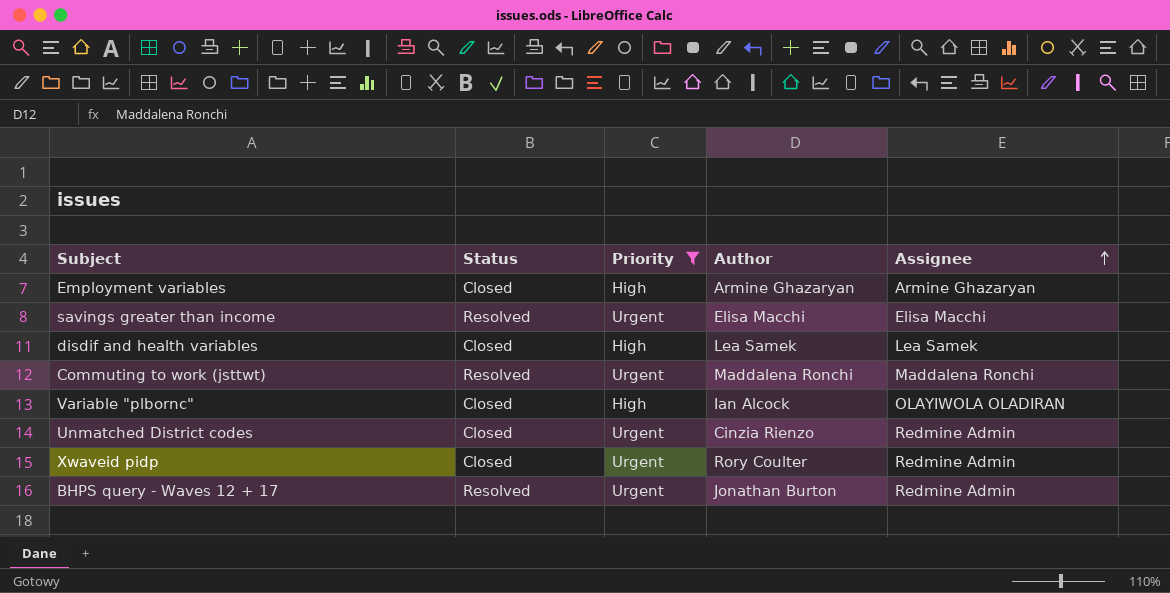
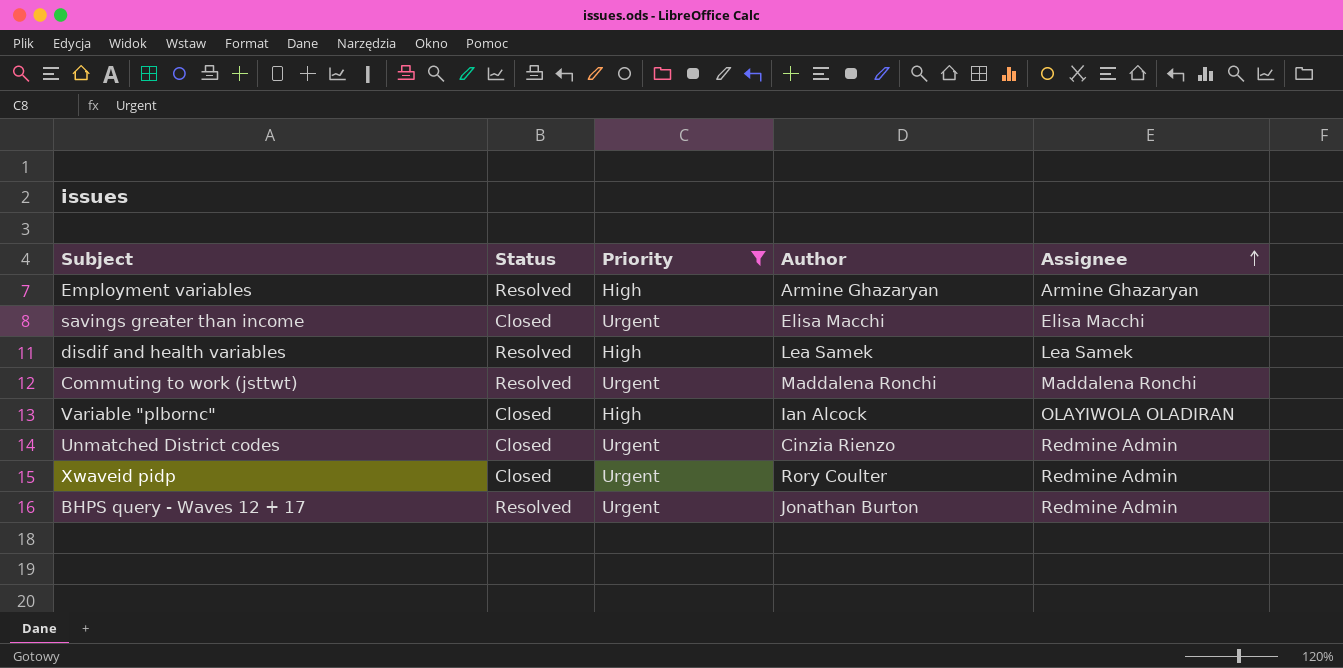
Employment variables | Status: Closed -> Resolved
savings greater than income | Status: Resolved -> Closed
disdif and health variables | Status: Closed -> Resolved

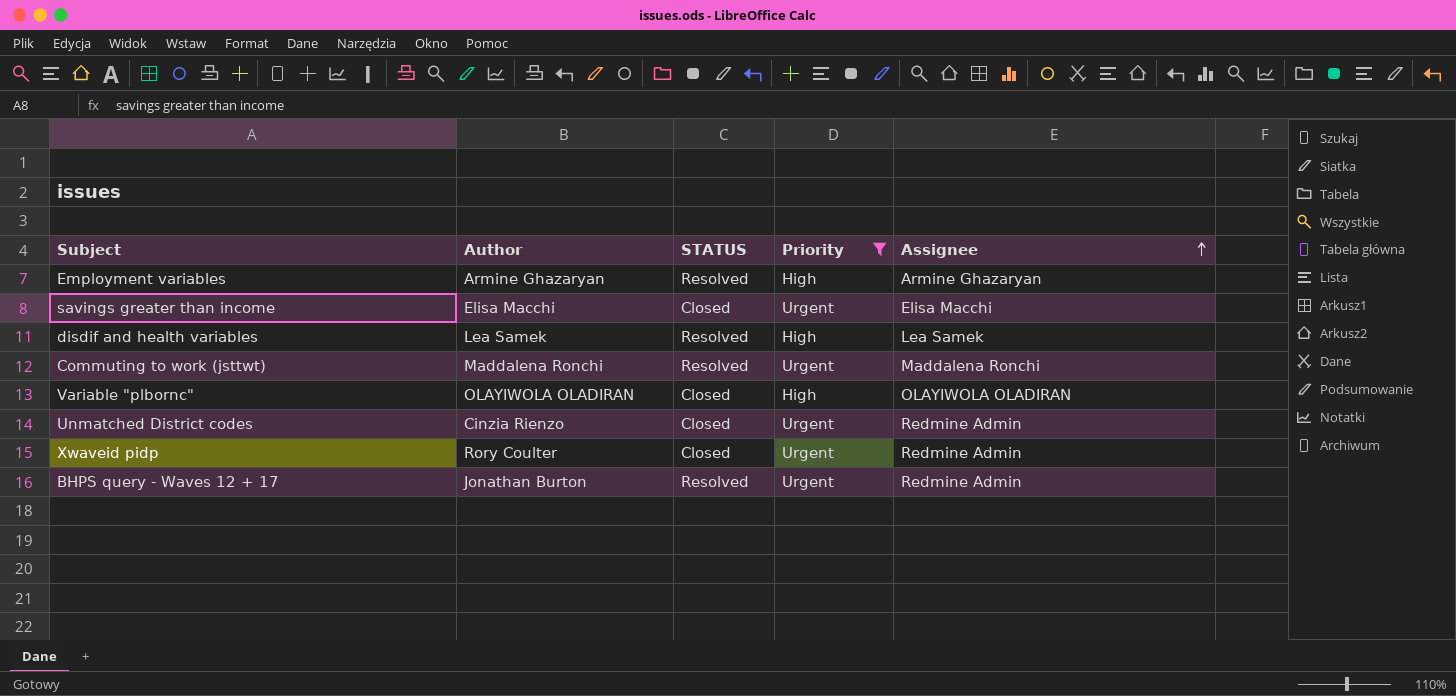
column Author | position: 4 -> 2
column name: Status -> STATUS
Variable "plbornc" | Author: Ian Alcock -> OLAYIWOLA OLADIRAN

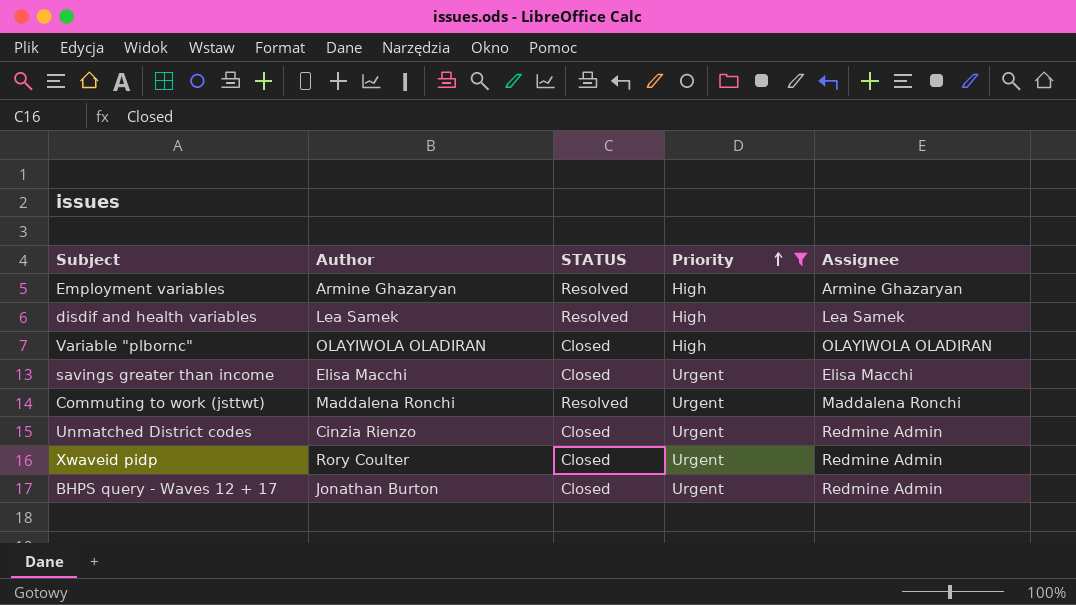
row order: Assignee ascending -> Priority ascending
BHPS query - Waves 12 + 17 | STATUS: Resolved -> Closed

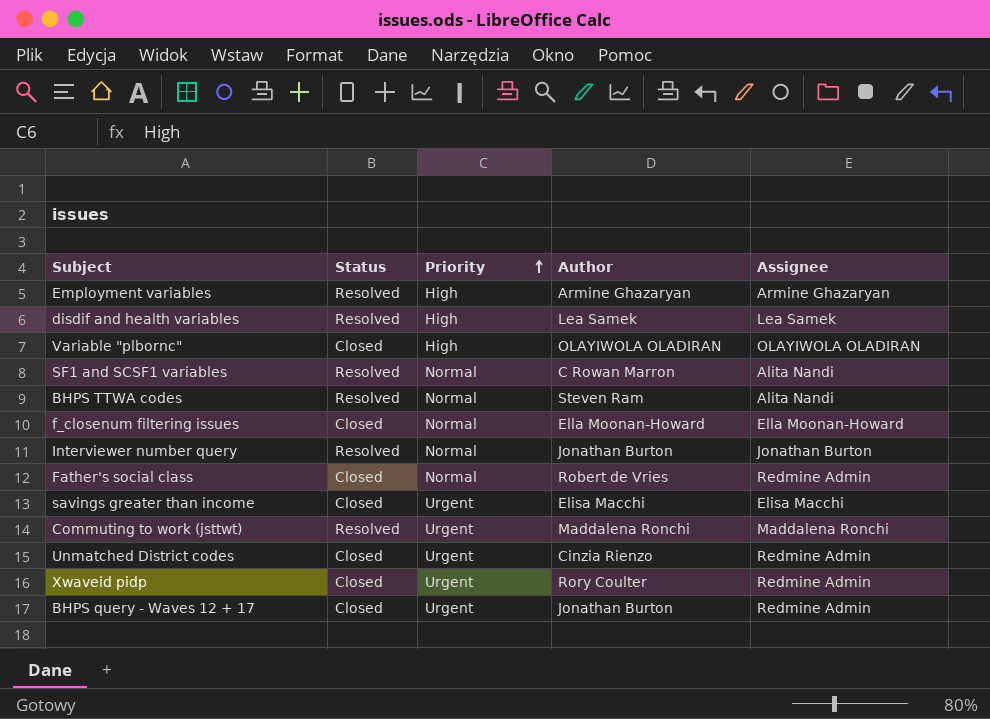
filter: Priority != Normal -> none
column name: STATUS -> Status
column Author | position: 2 -> 4

